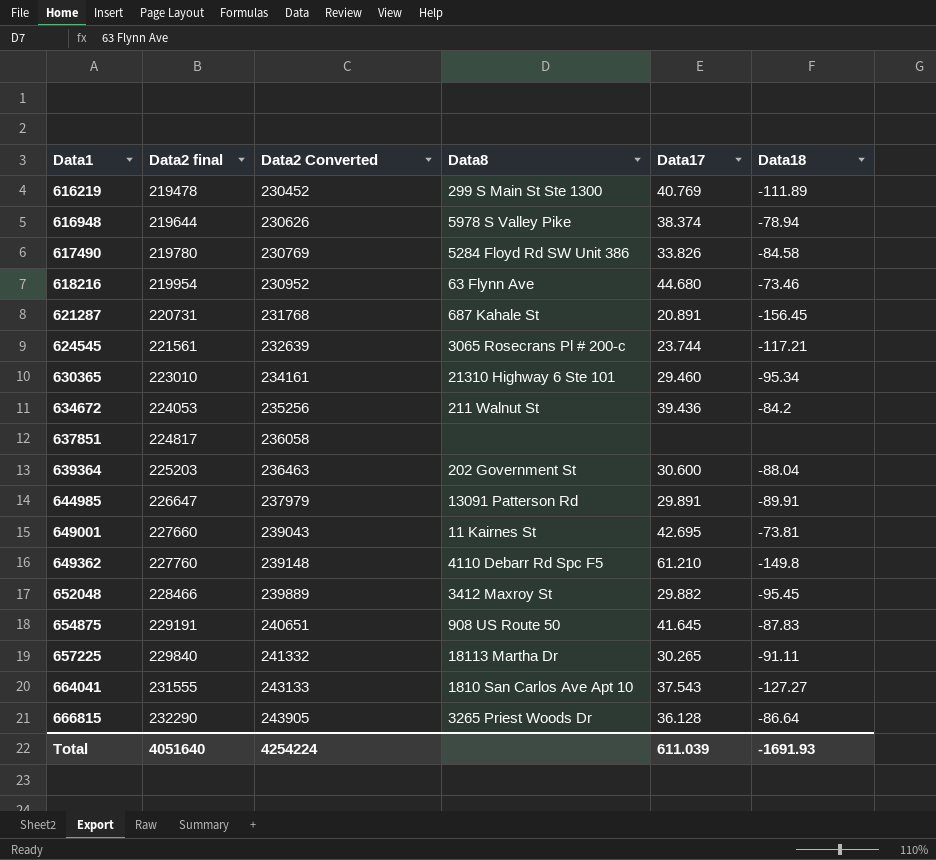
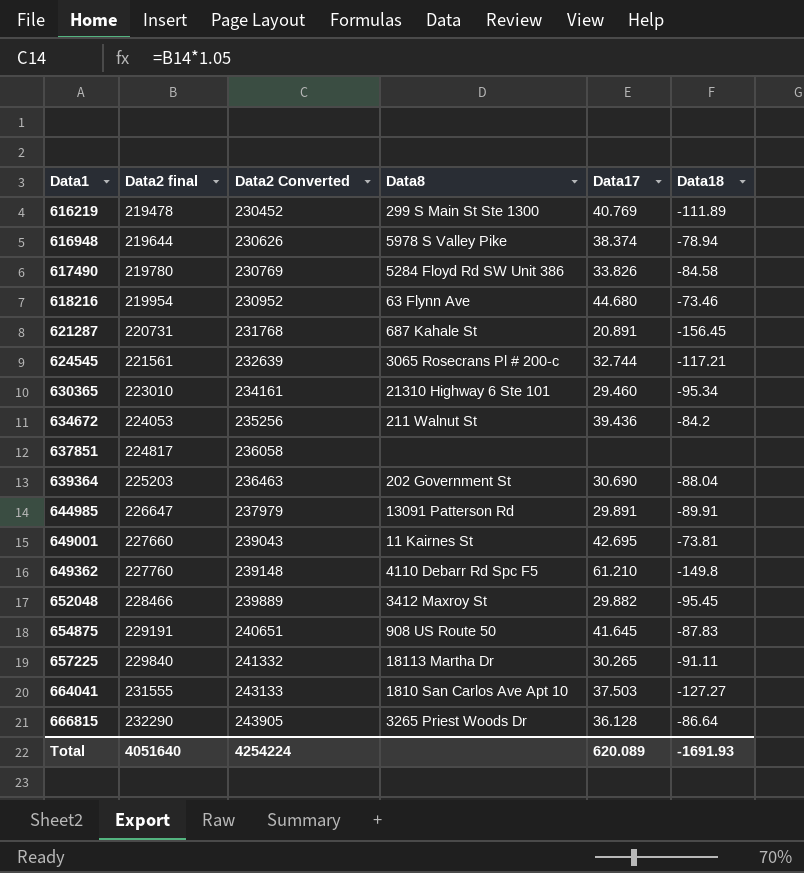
624545 | Data17: 23.744 -> 32.744
639364 | Data17: 30.600 -> 30.690
664041 | Data17: 37.543 -> 37.503
Total | Data17: 611.039 -> 620.089

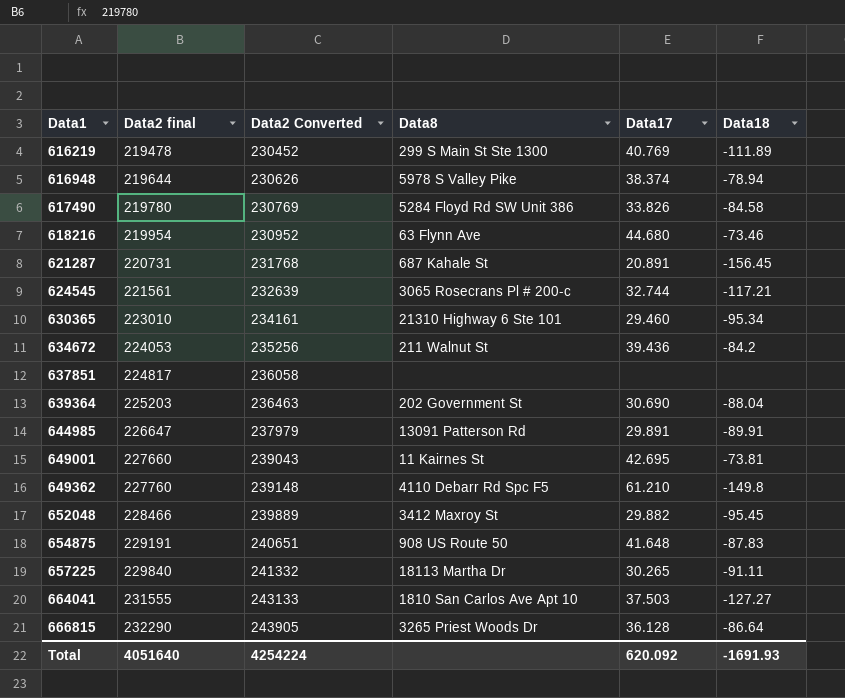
654875 | Data17: 41.645 -> 41.648
Total | Data17: 620.089 -> 620.092

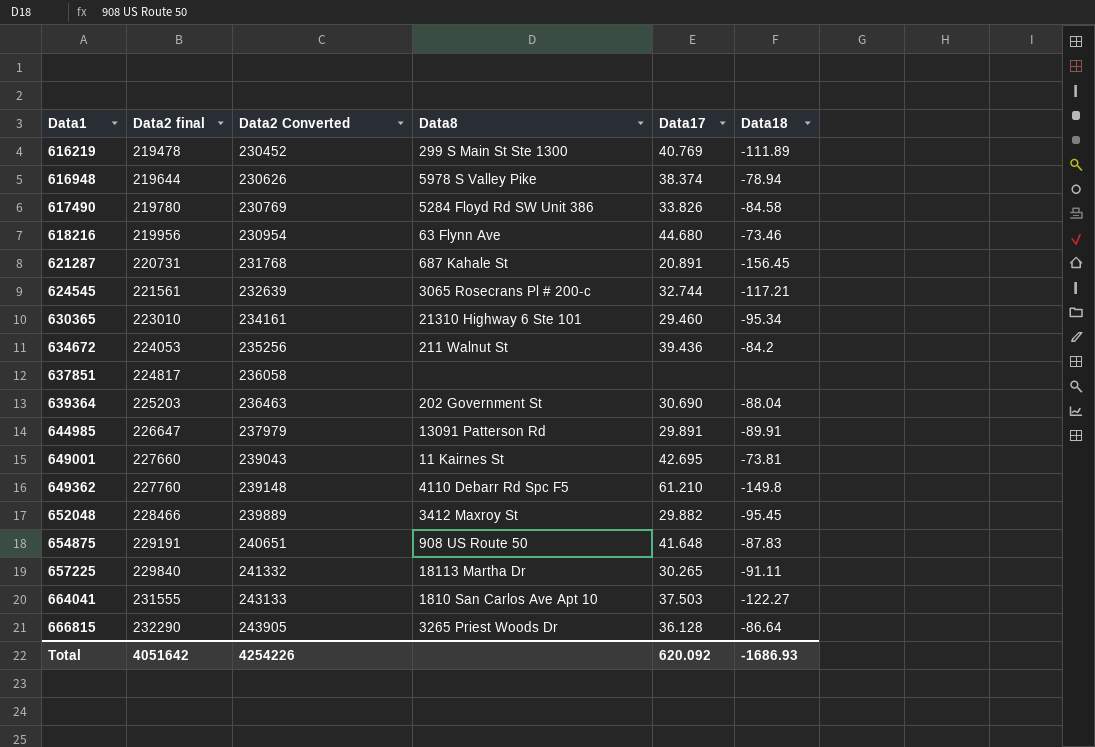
618216 | Data2 final: 219954 -> 219956
618216 | Data2 Converted: 230952 -> 230954
664041 | Data18: -127.27 -> -122.27
Total | Data2 final: 4051640 -> 4051642
Total | Data2 Converted: 4254224 -> 4254226
Total | Data18: -1691.93 -> -1686.93

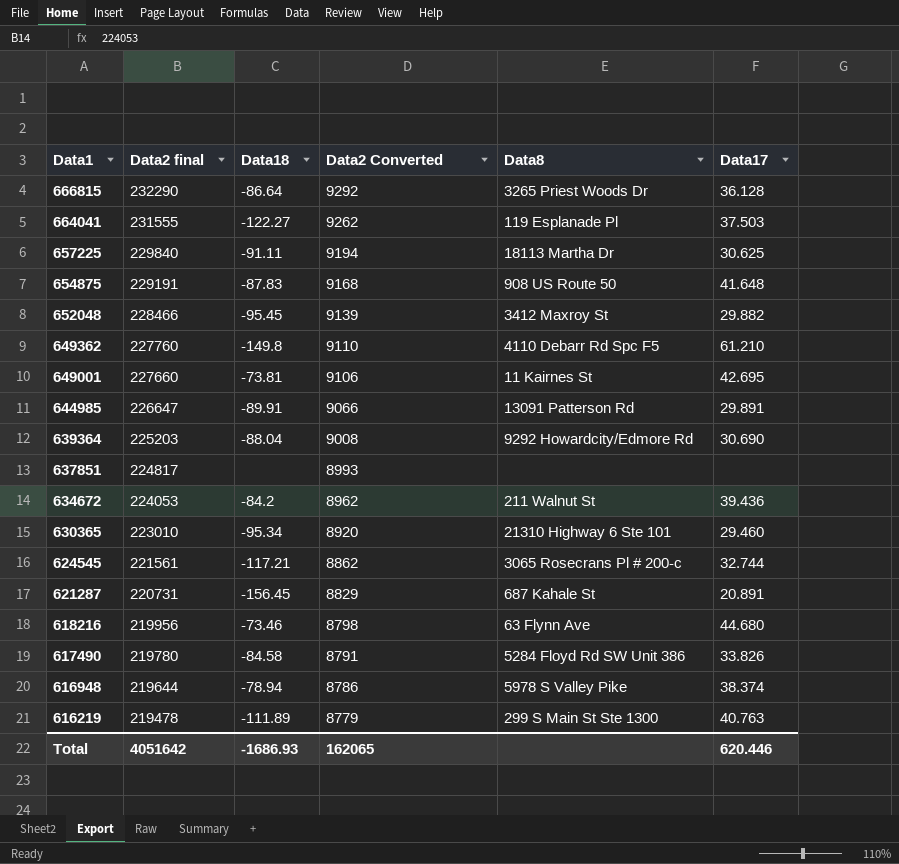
row order: Data1 ascending -> Data1 descending
column Data18 | position: 6 -> 3
column Data2 Converted | formula: [Data2 final] * 1.05 -> [Data2 final] * 0.04
664041 | Data8: 1810 San Carlos Ave Apt 10 -> 119 Esplanade Pl
657225 | Data17: 30.265 -> 30.625
639364 | Data8: 202 Government St -> 9292 Howardcity/Edmore Rd
616219 | Data17: 40.769 -> 40.763
Total | Data2 Converted: 4254226 -> 162065
Total | Data17: 620.092 -> 620.446

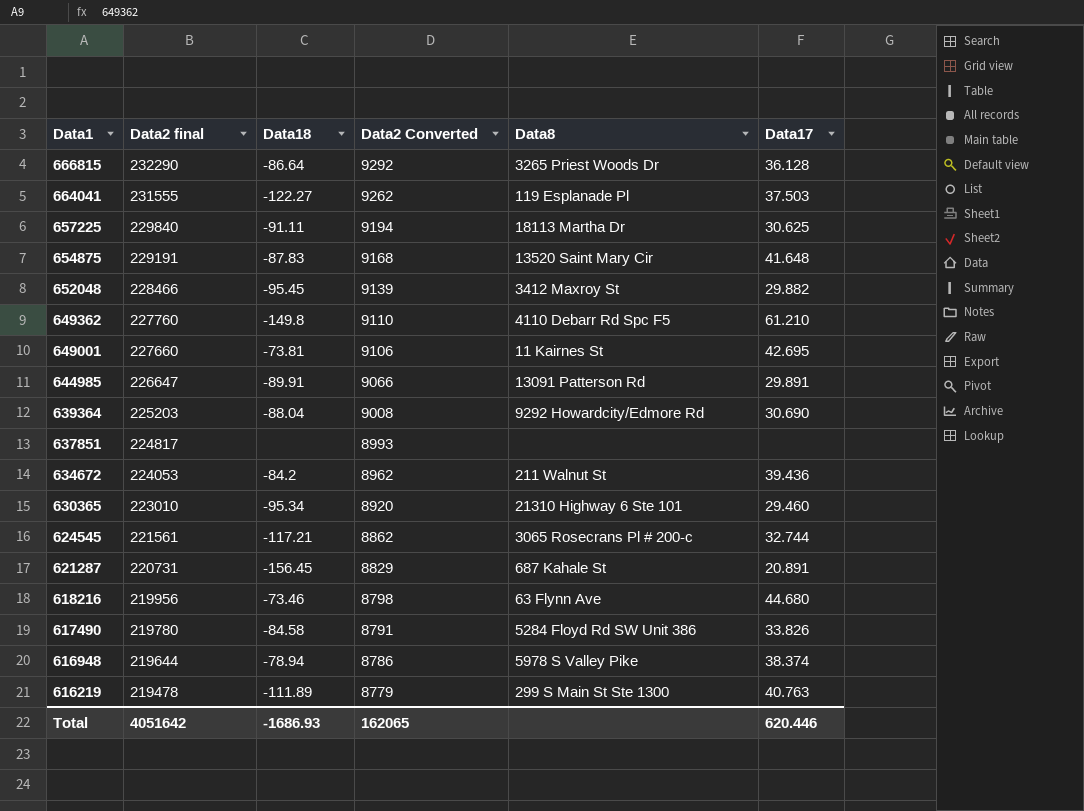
654875 | Data8: 908 US Route 50 -> 13520 Saint Mary Cir

